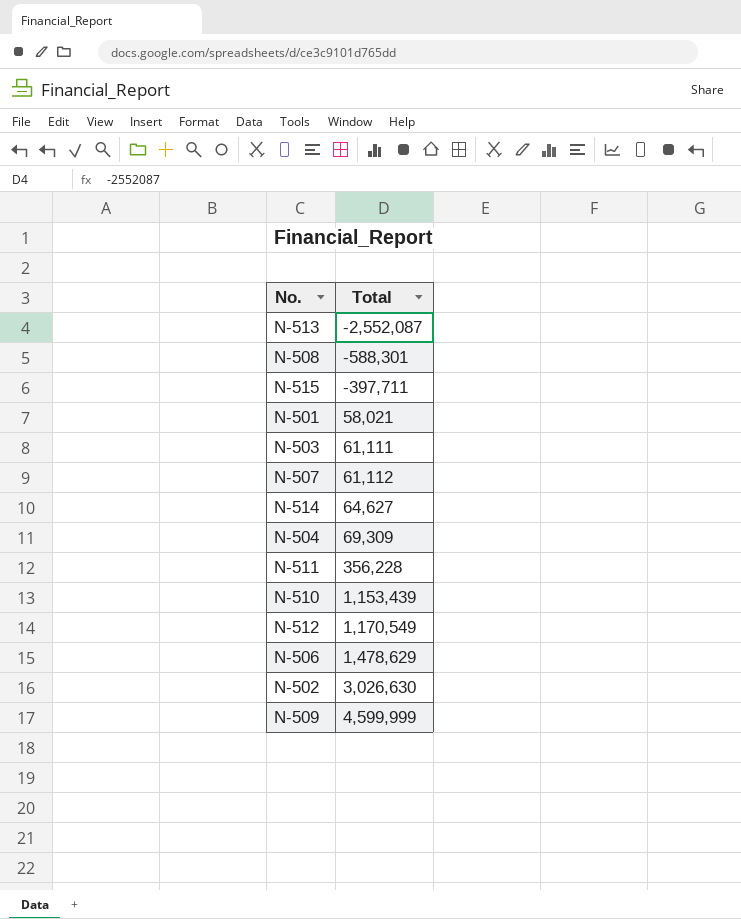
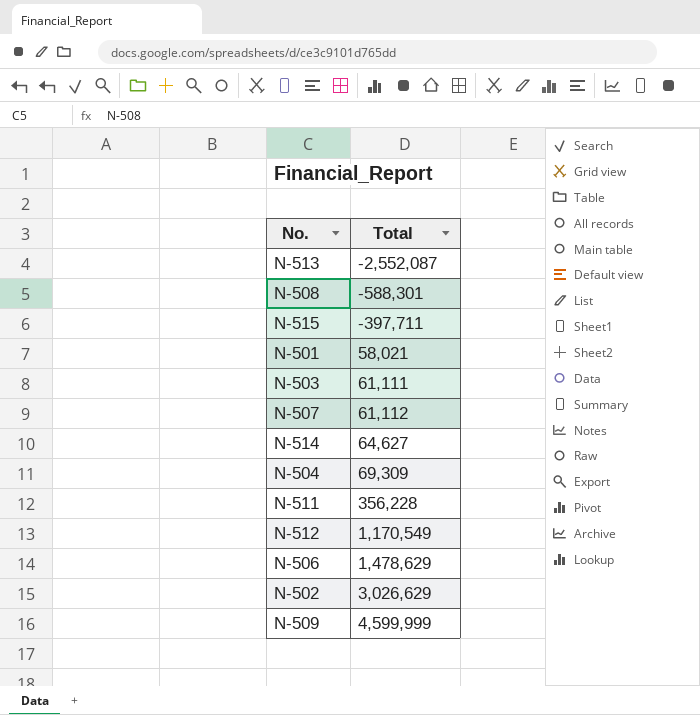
row N-510: 1,153,439 -> none
N-502 | Total: 3,026,630 -> 3,026,629

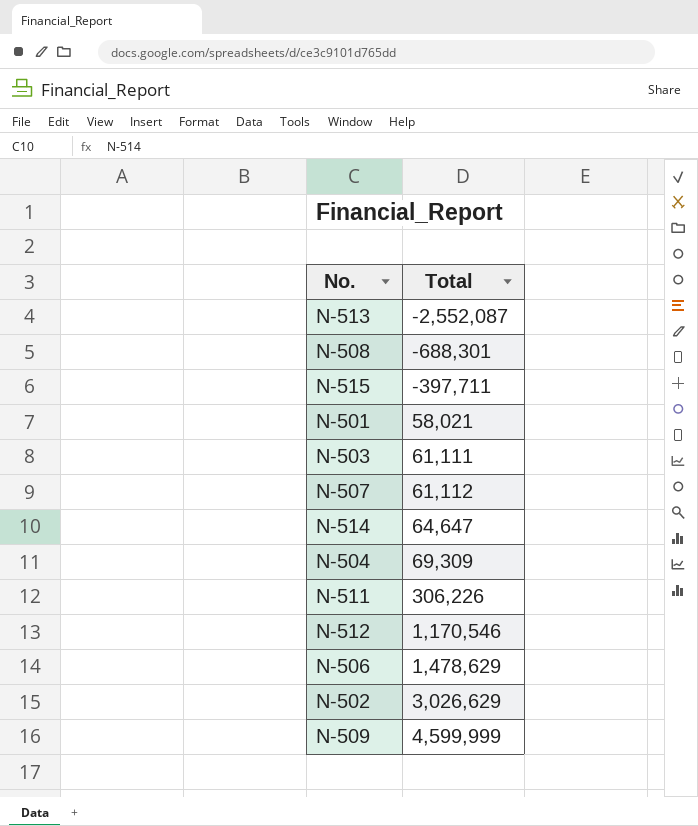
N-508 | Total: -588,301 -> -688,301
N-514 | Total: 64,627 -> 64,647
N-511 | Total: 356,228 -> 306,226
N-512 | Total: 1,170,549 -> 1,170,546

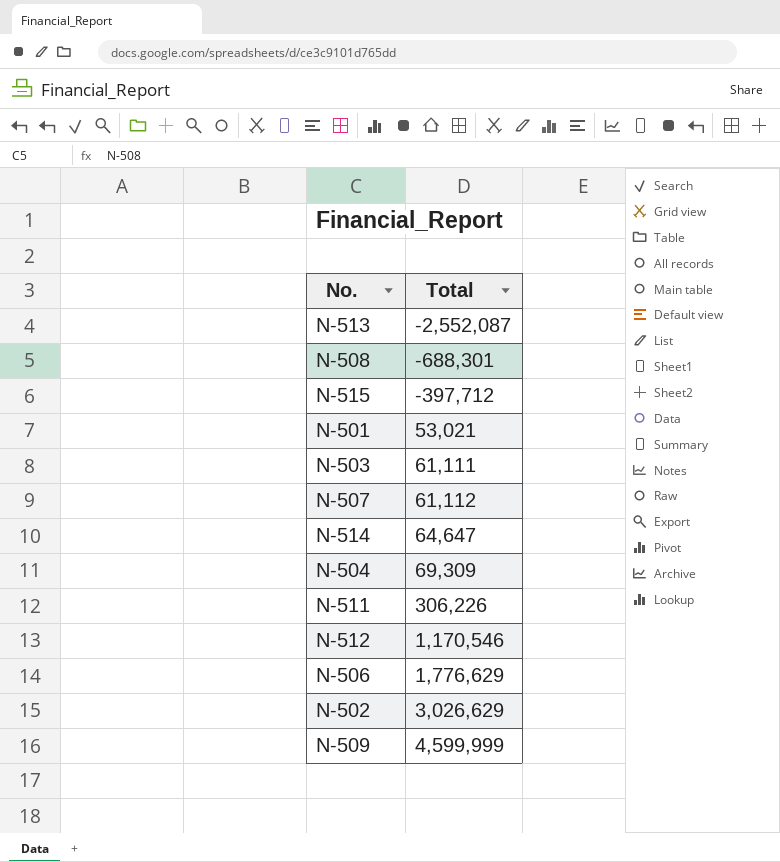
N-515 | Total: -397,711 -> -397,712
N-501 | Total: 58,021 -> 53,021
N-506 | Total: 1,478,629 -> 1,776,629

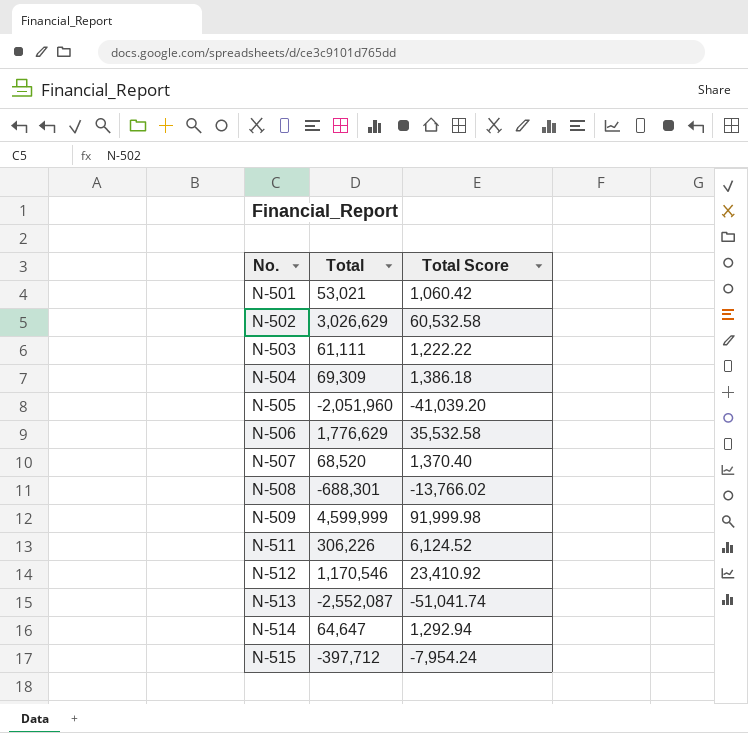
row order: Total ascending -> No. ascending
column Total Score | formula: none -> [Total] * 0.02
row N-505: none -> -2,051,960 | -41,039.20
N-507 | Total: 61,112 -> 68,520

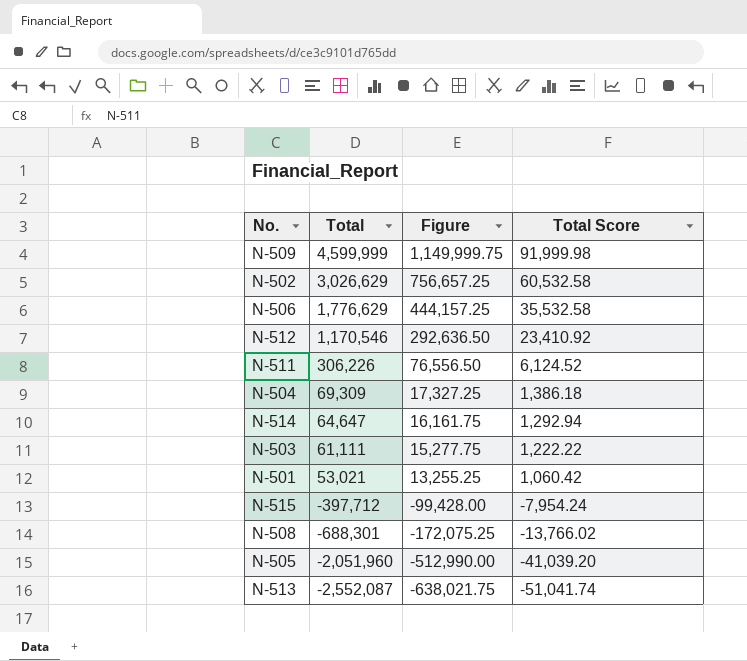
row order: No. ascending -> Total descending
column Figure | formula: none -> [Total] * 0.25
row N-507: 68,520 | 1,370.40 -> none

